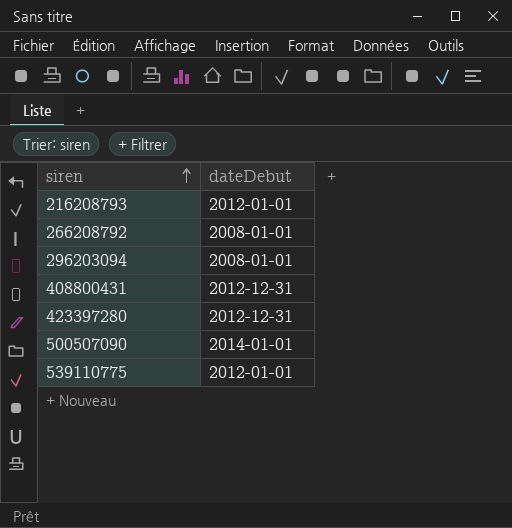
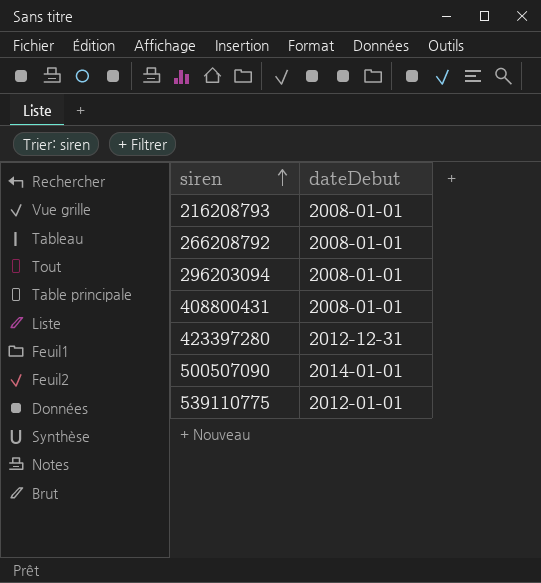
216208793 | dateDebut: 2012-01-01 -> 2008-01-01
408800431 | dateDebut: 2012-12-31 -> 2008-01-01

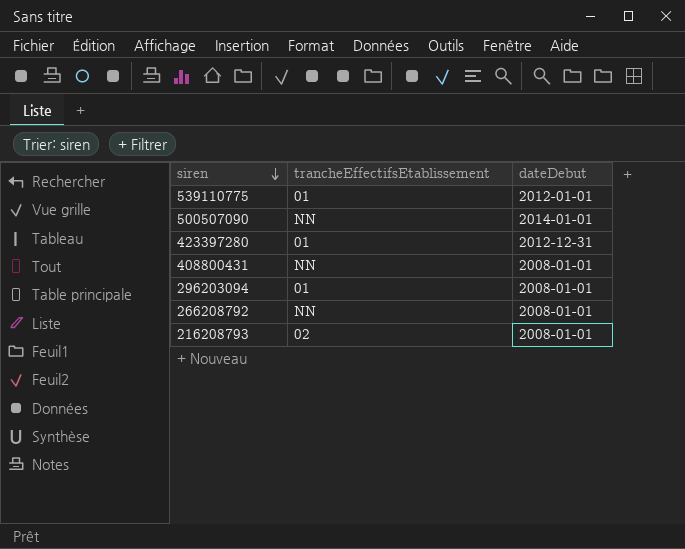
row order: siren ascending -> siren descending
column trancheEffectifsEtablissement | position: none -> 2

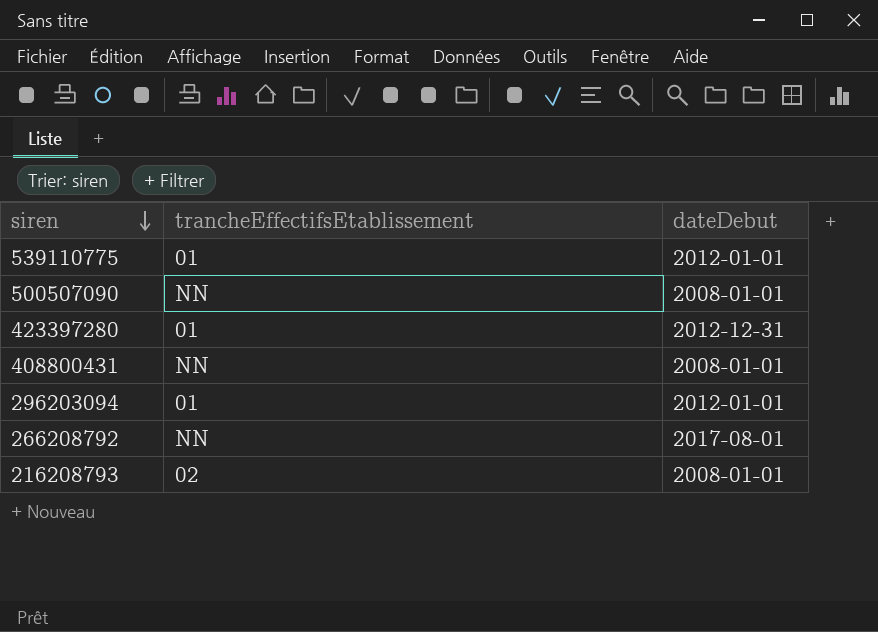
500507090 | dateDebut: 2014-01-01 -> 2008-01-01
296203094 | dateDebut: 2008-01-01 -> 2012-01-01
266208792 | dateDebut: 2008-01-01 -> 2017-08-01

